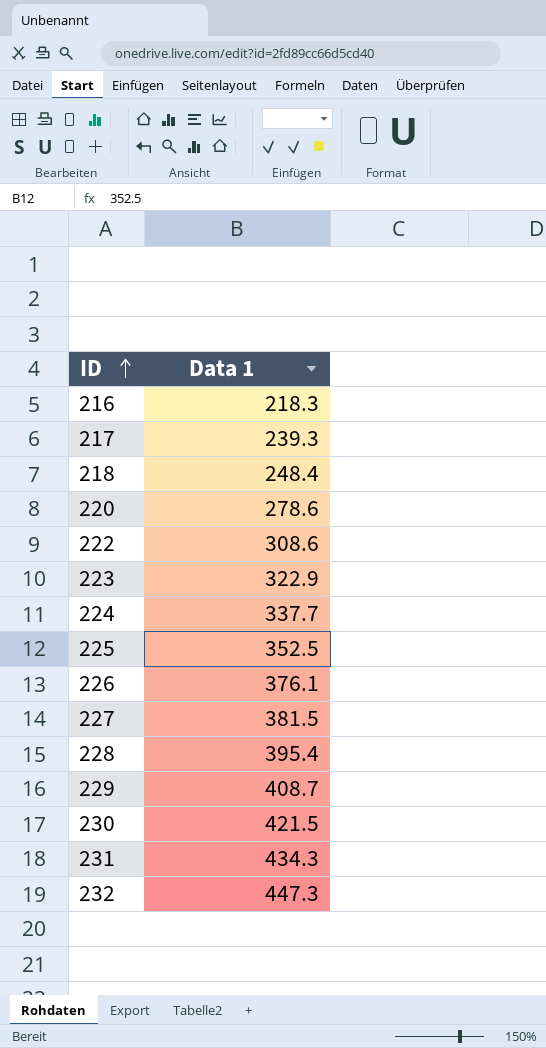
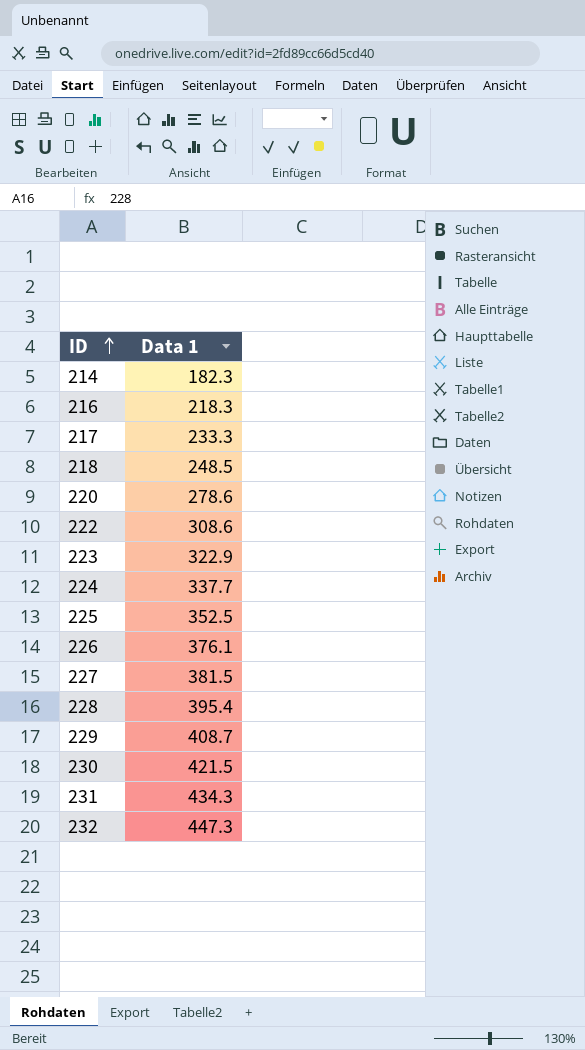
row 214: none -> 182.3
217 | Data 1: 239.3 -> 233.3
218 | Data 1: 248.4 -> 248.5

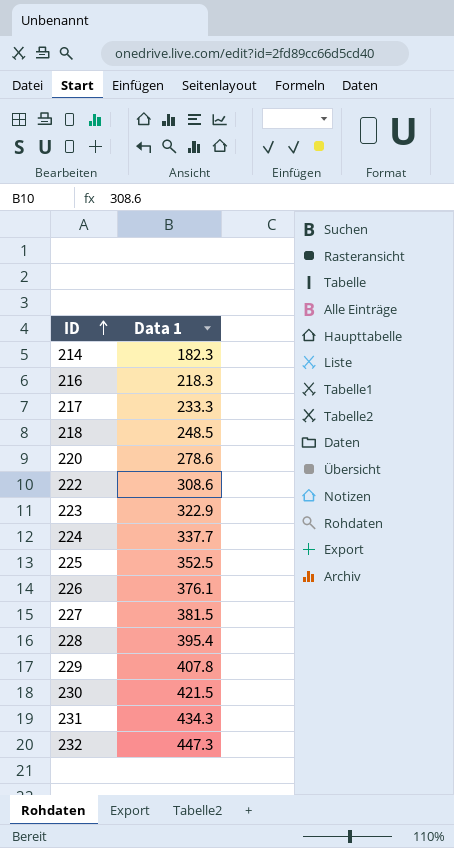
229 | Data 1: 408.7 -> 407.8

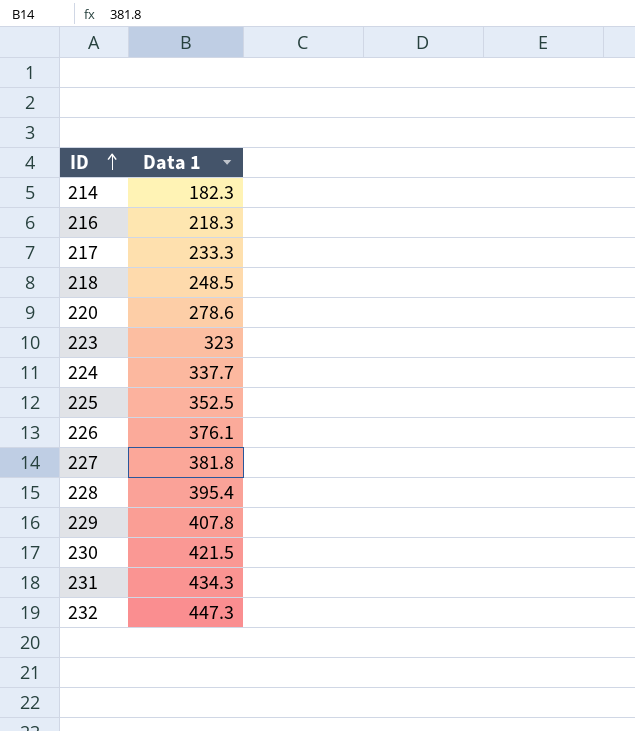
row 222: 308.6 -> none
223 | Data 1: 322.9 -> 323
227 | Data 1: 381.5 -> 381.8

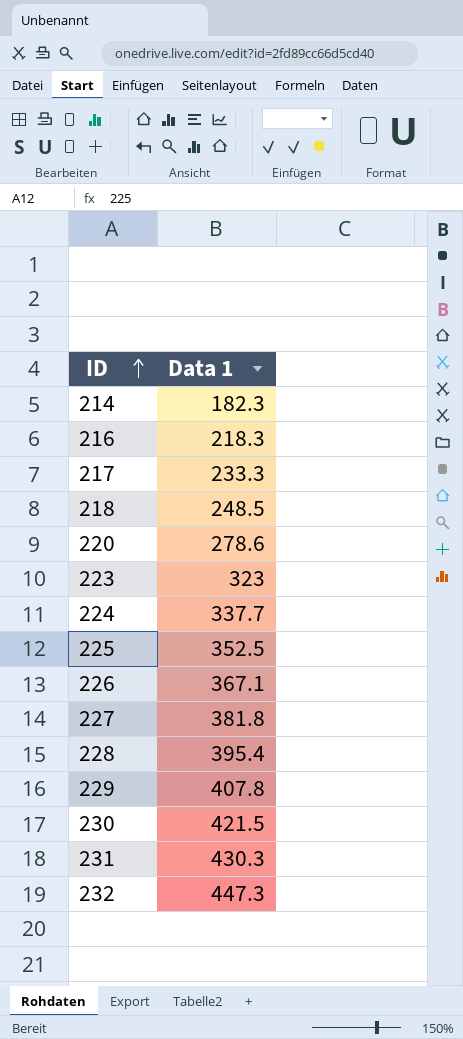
226 | Data 1: 376.1 -> 367.1
231 | Data 1: 434.3 -> 430.3

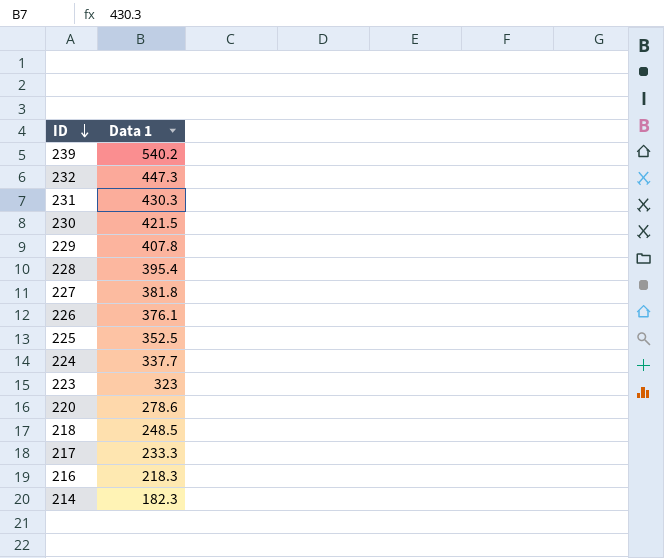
row order: ID ascending -> ID descending
row 239: none -> 540.2
226 | Data 1: 367.1 -> 376.1

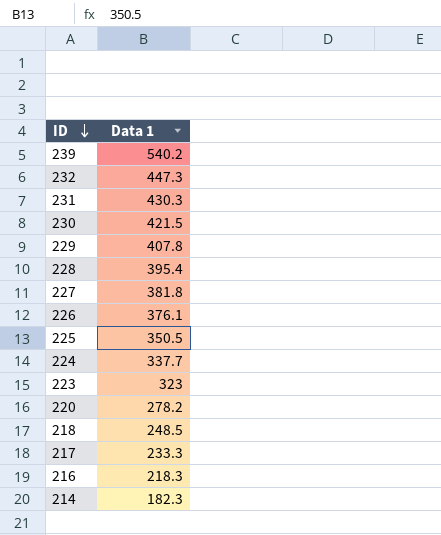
225 | Data 1: 352.5 -> 350.5
220 | Data 1: 278.6 -> 278.2

